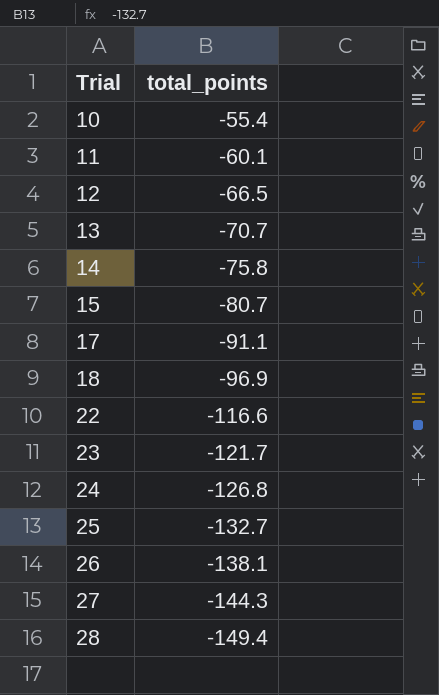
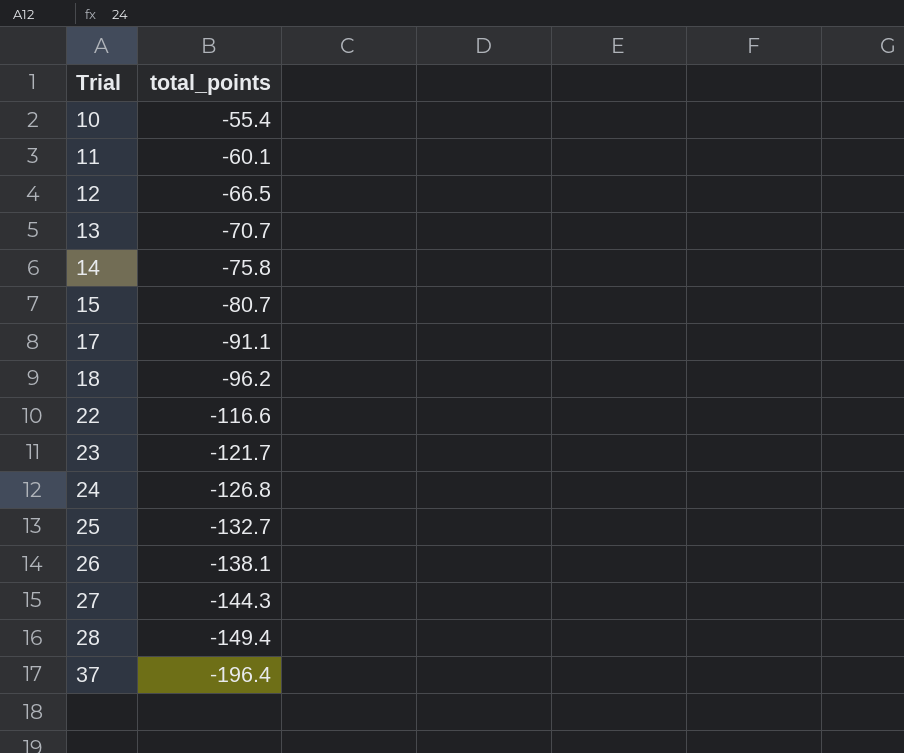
18 | total_points: -96.9 -> -96.2
row 37: none -> -196.4

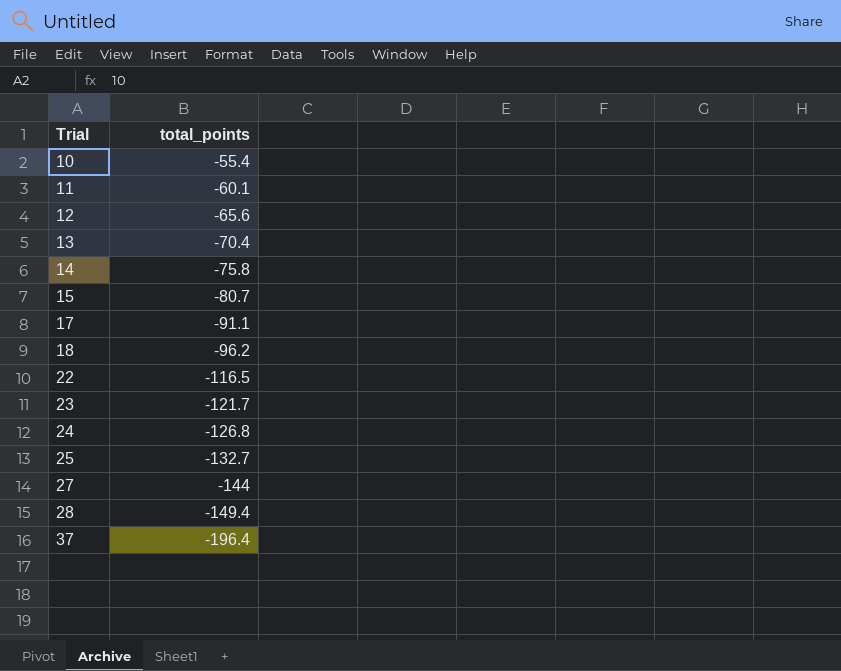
row 26: -138.1 -> none
12 | total_points: -66.5 -> -65.6
13 | total_points: -70.7 -> -70.4
22 | total_points: -116.6 -> -116.5
27 | total_points: -144.3 -> -144

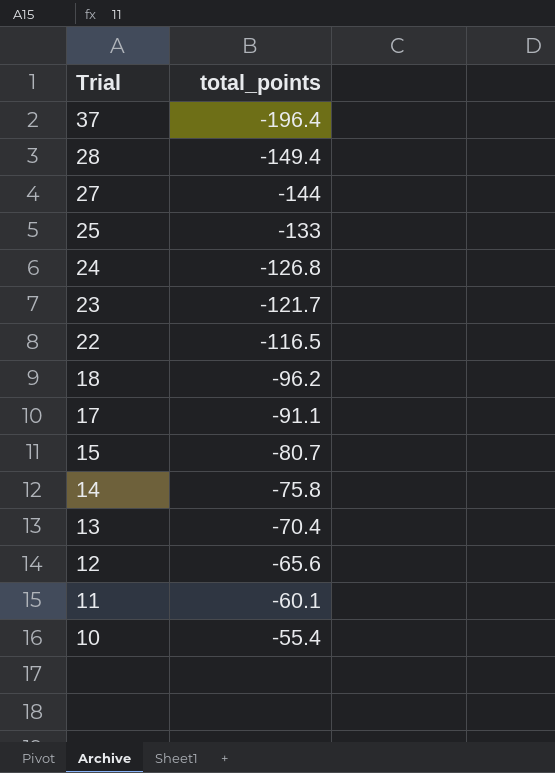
row order: Trial ascending -> Trial descending
25 | total_points: -132.7 -> -133

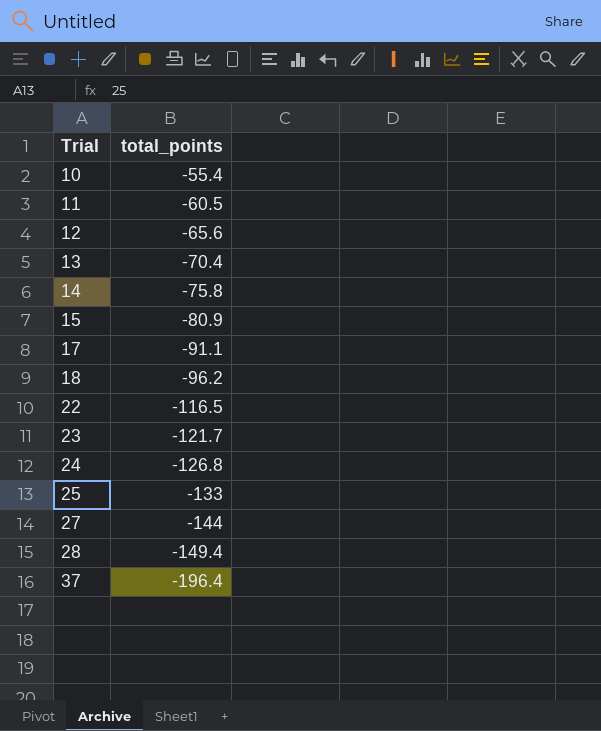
row order: Trial descending -> Trial ascending
11 | total_points: -60.1 -> -60.5
15 | total_points: -80.7 -> -80.9

